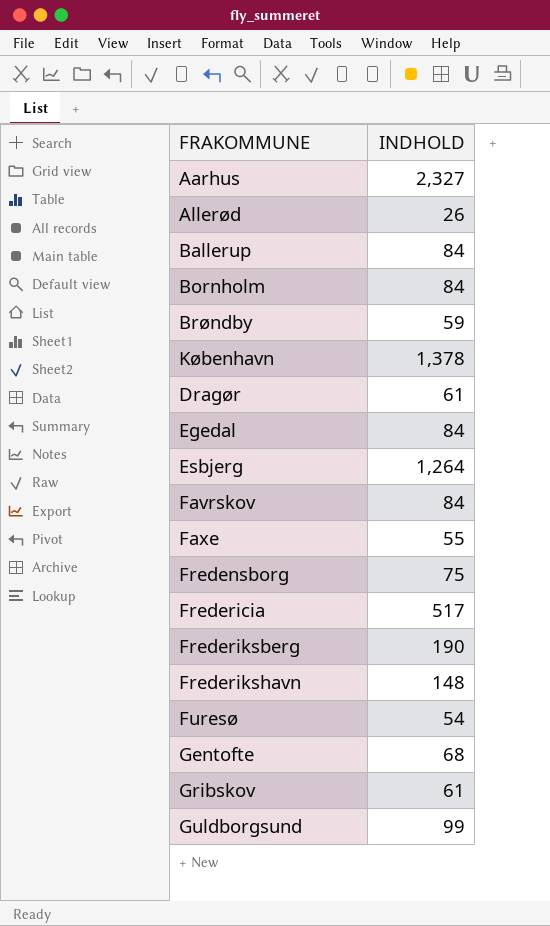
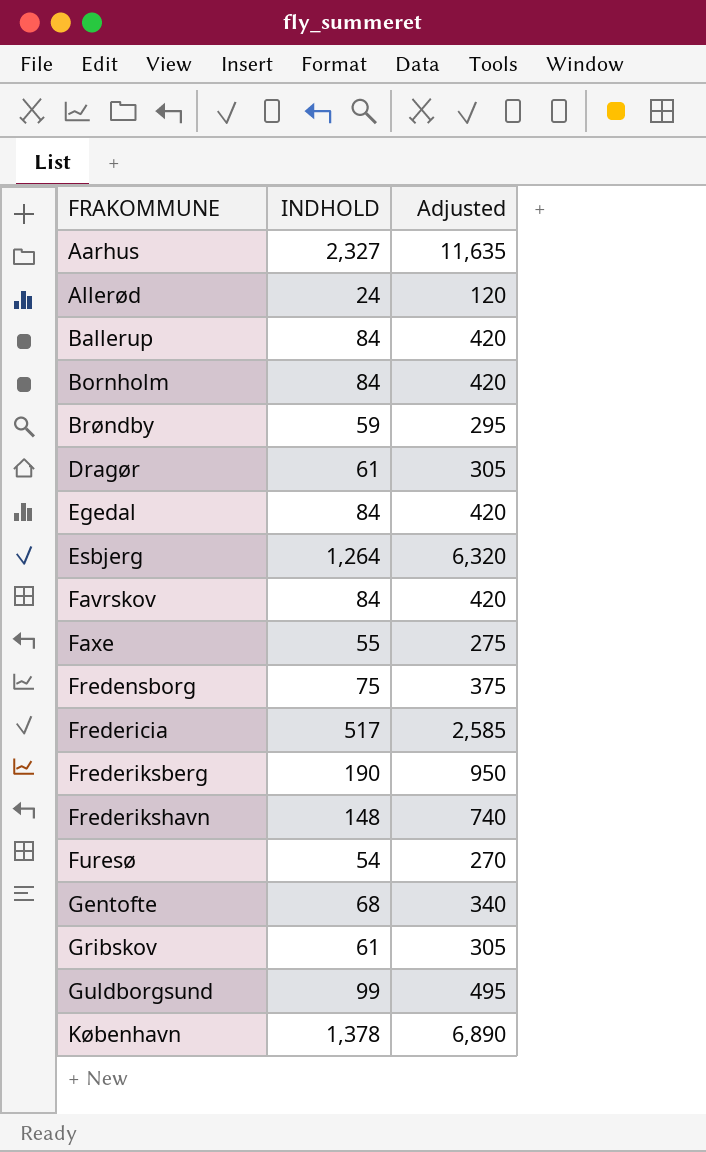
row order: none -> FRAKOMMUNE ascending
column Adjusted | formula: none -> [INDHOLD] * 5
Allerød | INDHOLD: 26 -> 24

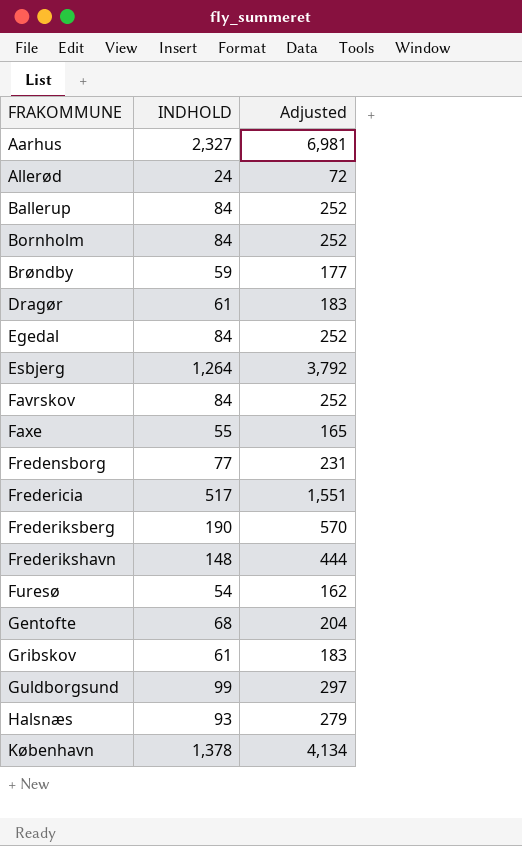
column Adjusted | formula: [INDHOLD] * 5 -> [INDHOLD] * 3
Fredensborg | INDHOLD: 75 -> 77
row Halsnæs: none -> 93 | 279

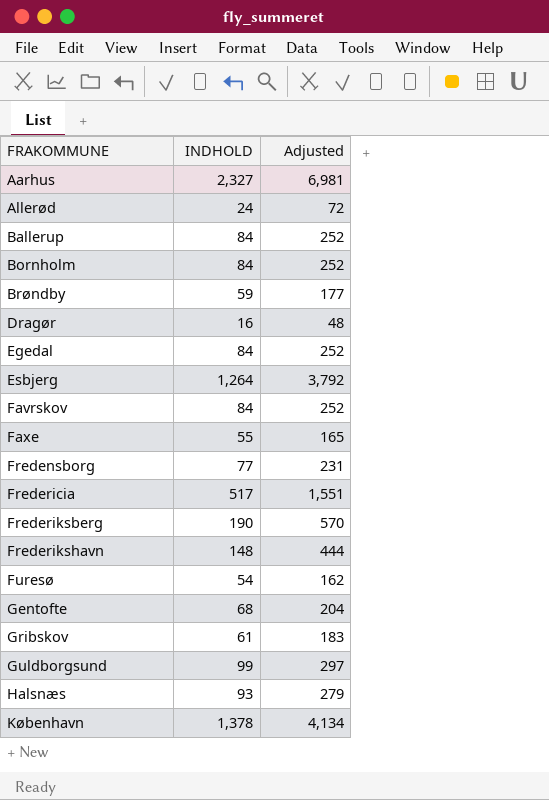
Dragør | INDHOLD: 61 -> 16
Dragør | Adjusted: 183 -> 48

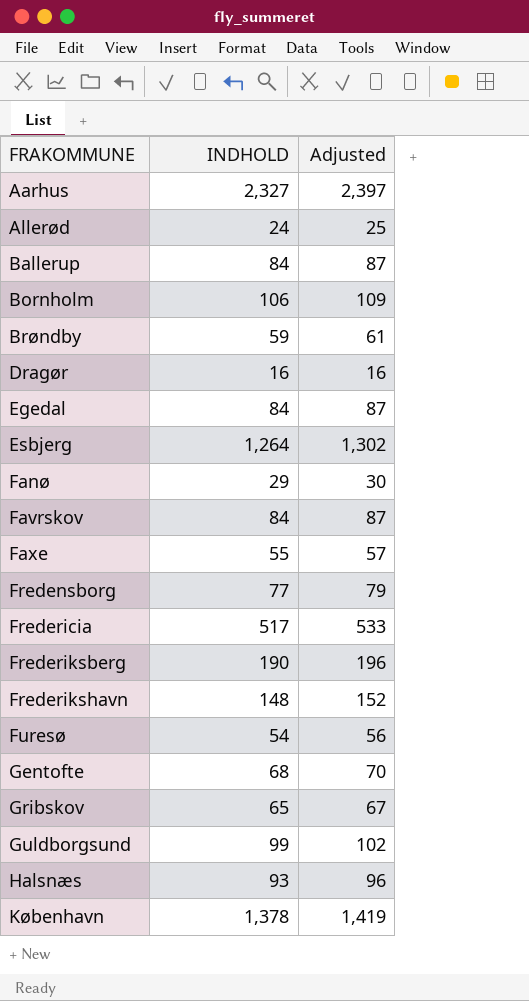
column Adjusted | formula: [INDHOLD] * 3 -> [INDHOLD] * 1.03
Bornholm | INDHOLD: 84 -> 106
row Fanø: none -> 29 | 30
Gribskov | INDHOLD: 61 -> 65

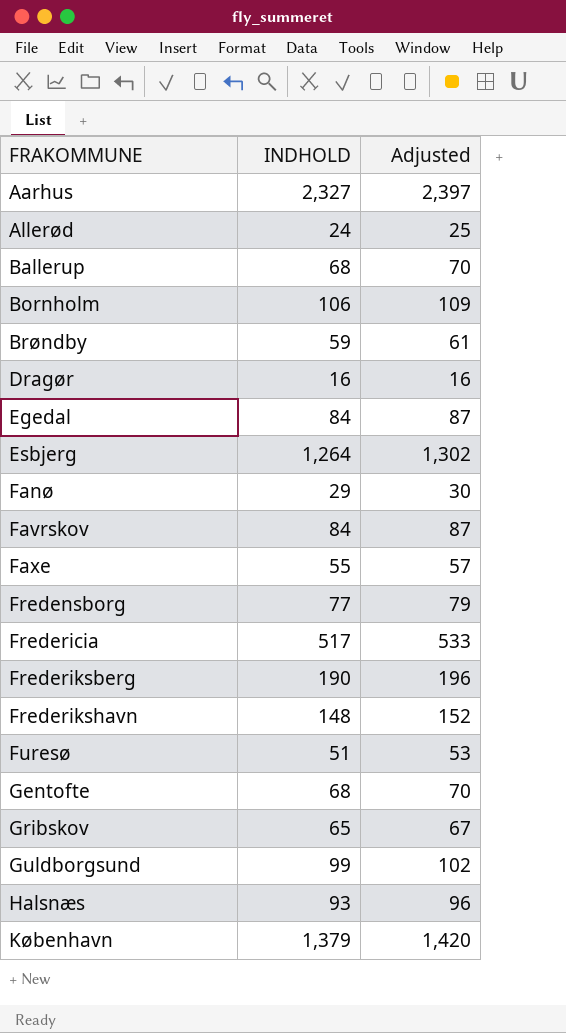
Ballerup | INDHOLD: 84 -> 68
Ballerup | Adjusted: 87 -> 70
Furesø | INDHOLD: 54 -> 51
Furesø | Adjusted: 56 -> 53
København | INDHOLD: 1,378 -> 1,379
København | Adjusted: 1,419 -> 1,420

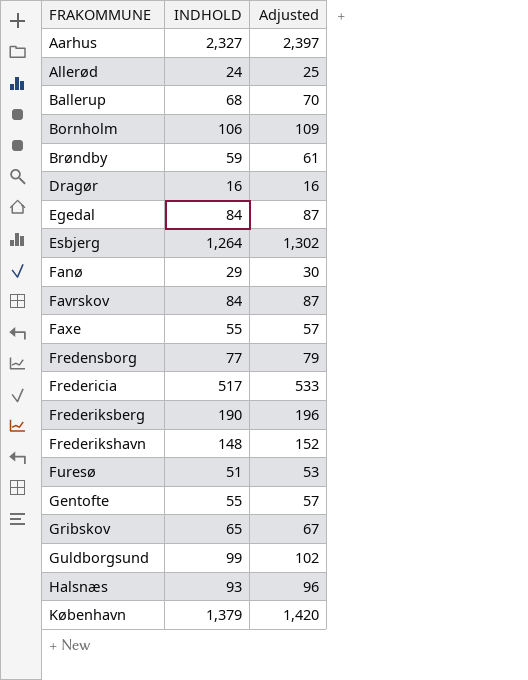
Gentofte | INDHOLD: 68 -> 55
Gentofte | Adjusted: 70 -> 57

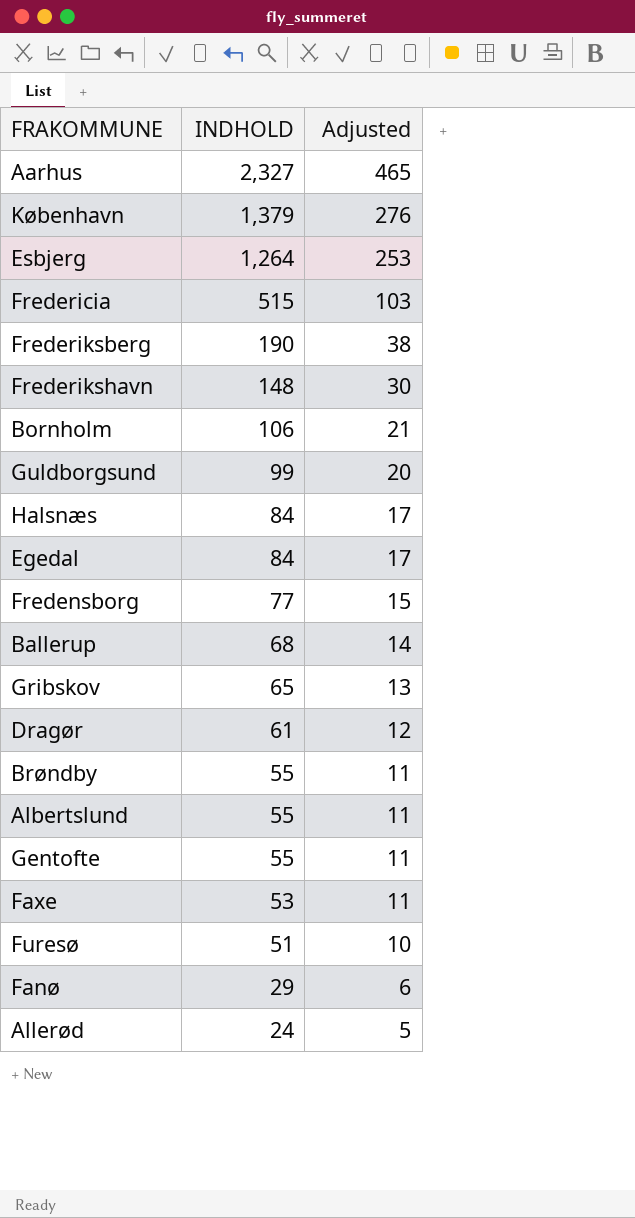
row order: FRAKOMMUNE ascending -> INDHOLD descending
column Adjusted | formula: [INDHOLD] * 1.03 -> [INDHOLD] * 0.2
row Favrskov: 84 | 87 -> none
Fredericia | INDHOLD: 517 -> 515
Halsnæs | INDHOLD: 93 -> 84
Dragør | INDHOLD: 16 -> 61
Brøndby | INDHOLD: 59 -> 55
row Albertslund: none -> 55 | 11
Faxe | INDHOLD: 55 -> 53

